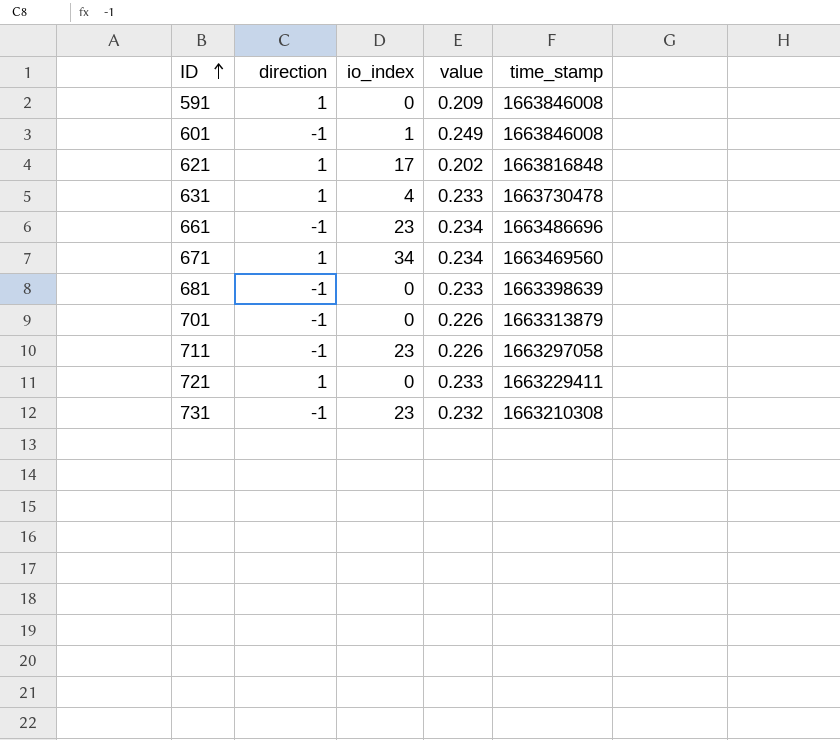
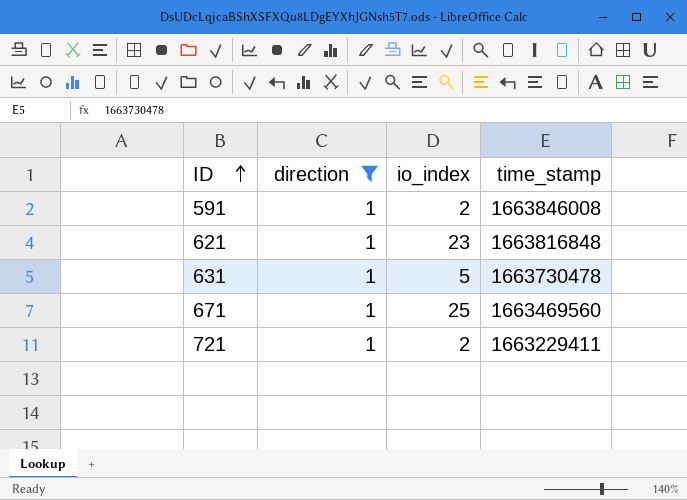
filter: none -> direction = 1
column value | position: 4 -> none
591 | io_index: 0 -> 2
621 | io_index: 17 -> 23
631 | io_index: 4 -> 5
671 | io_index: 34 -> 25
721 | io_index: 0 -> 2

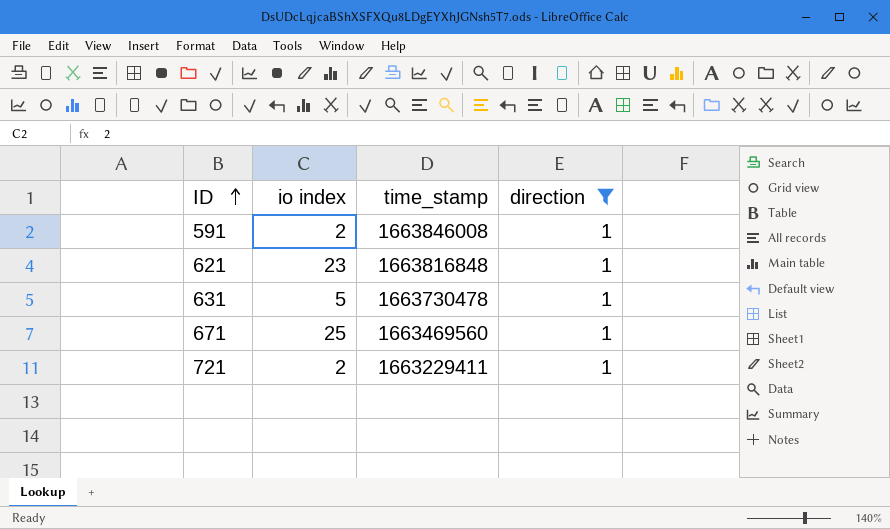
column name: io_index -> io index
column direction | position: 2 -> 4

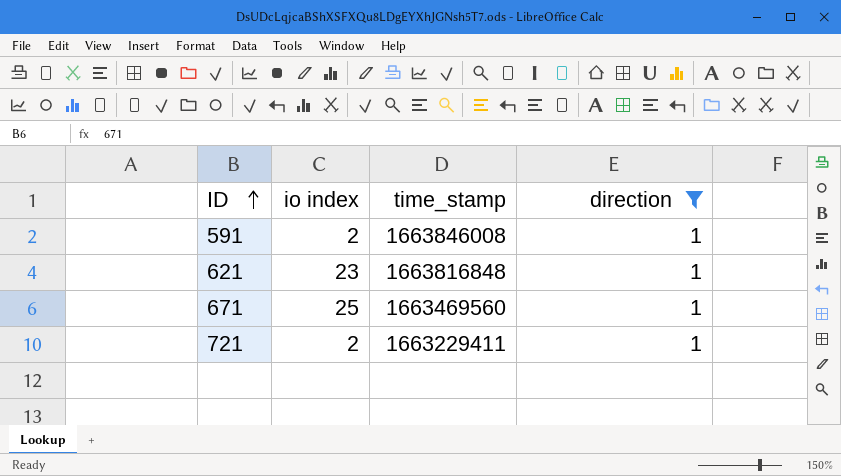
row 631: 5 | 1663730478 | 1 -> none

